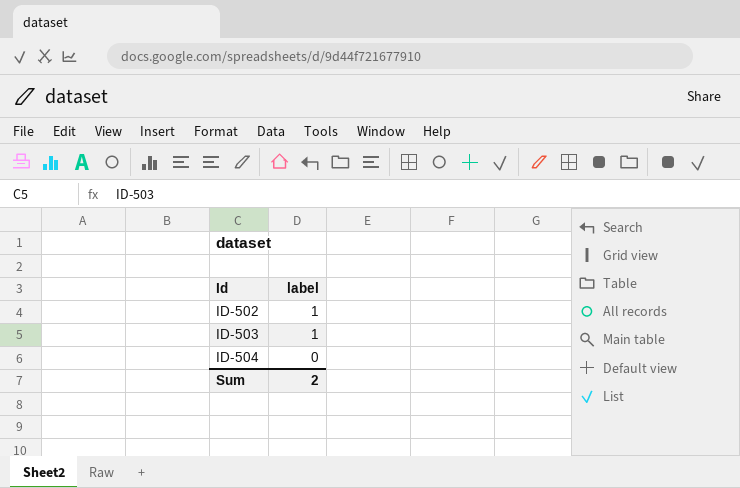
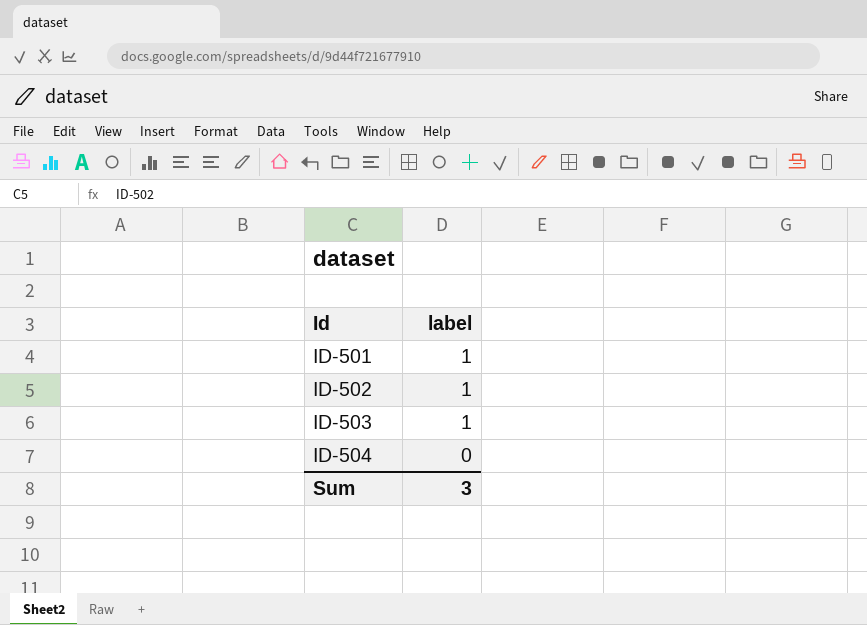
row ID-501: none -> 1
Sum | label: 2 -> 3

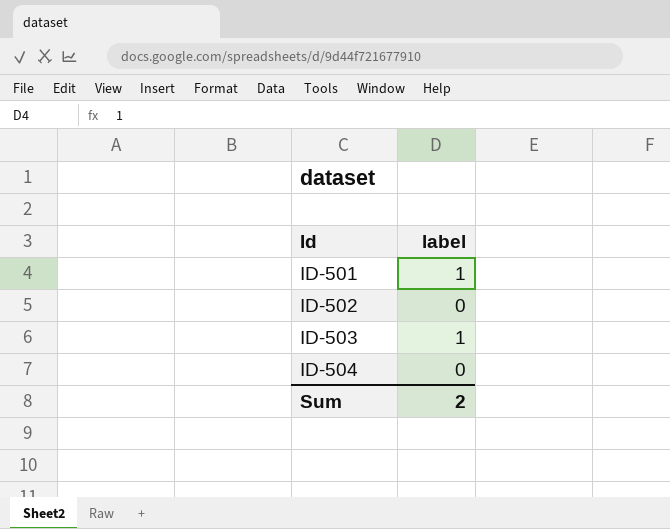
ID-502 | label: 1 -> 0
Sum | label: 3 -> 2

